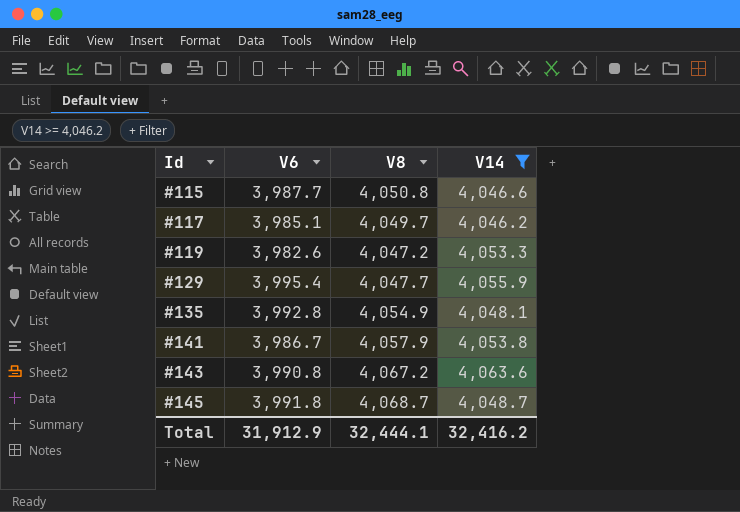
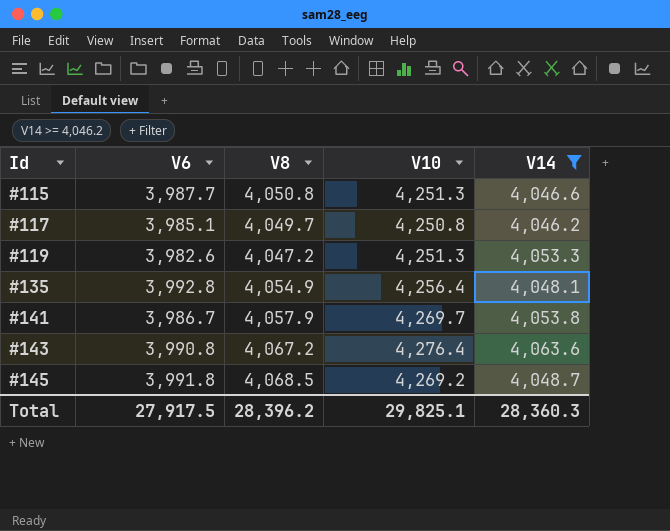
column V10 | position: none -> 4
row #129: 3,995.4 | 4,047.7 | 4,055.9 -> none
#145 | V8: 4,068.7 -> 4,068.5
Total | V6: 31,912.9 -> 27,917.5
Total | V8: 32,444.1 -> 28,396.2
Total | V14: 32,416.2 -> 28,360.3

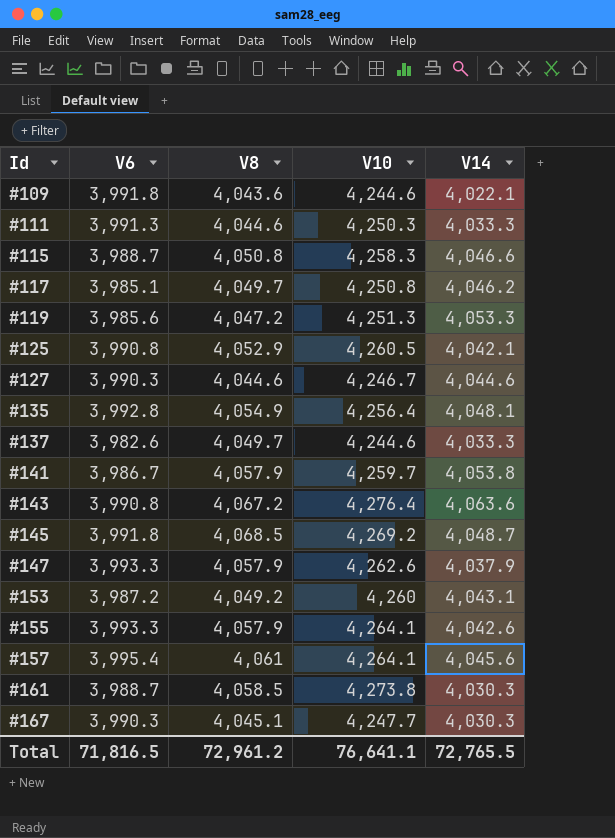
filter: V14 >= 4,046.2 -> none
#115 | V6: 3,987.7 -> 3,988.7
#115 | V10: 4,251.3 -> 4,258.3
#119 | V6: 3,982.6 -> 3,985.6
#141 | V10: 4,269.7 -> 4,259.7
Total | V6: 27,917.5 -> 71,816.5
Total | V8: 28,396.2 -> 72,961.2
Total | V10: 29,825.1 -> 76,641.1
Total | V14: 28,360.3 -> 72,765.5

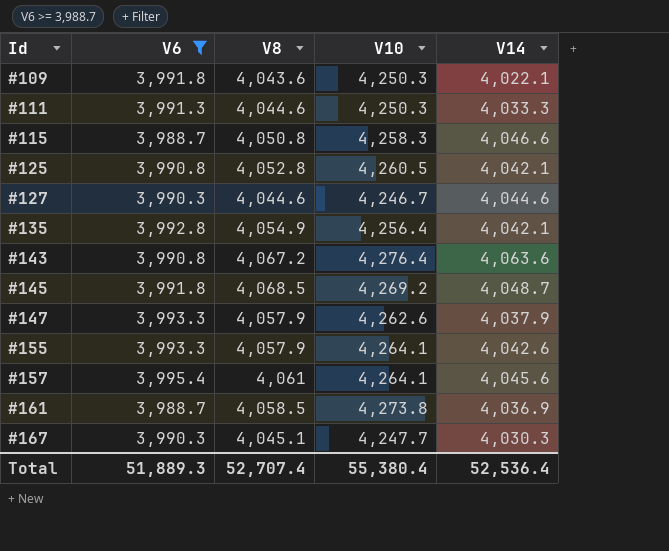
filter: none -> V6 >= 3,988.7
#109 | V10: 4,244.6 -> 4,250.3
#125 | V8: 4,052.9 -> 4,052.8
#135 | V14: 4,048.1 -> 4,042.1
#161 | V14: 4,030.3 -> 4,036.9
Total | V6: 71,816.5 -> 51,889.3
Total | V8: 72,961.2 -> 52,707.4
Total | V10: 76,641.1 -> 55,380.4
Total | V14: 72,765.5 -> 52,536.4

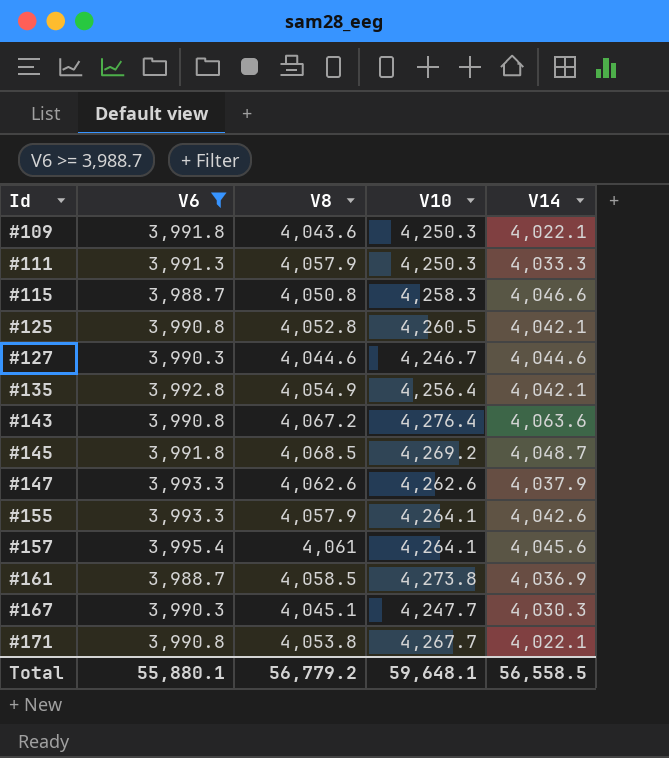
#111 | V8: 4,044.6 -> 4,057.9
#147 | V8: 4,057.9 -> 4,062.6
row #171: none -> 3,990.8 | 4,053.8 | 4,267.7 | 4,022.1
Total | V6: 51,889.3 -> 55,880.1
Total | V8: 52,707.4 -> 56,779.2
Total | V10: 55,380.4 -> 59,648.1
Total | V14: 52,536.4 -> 56,558.5

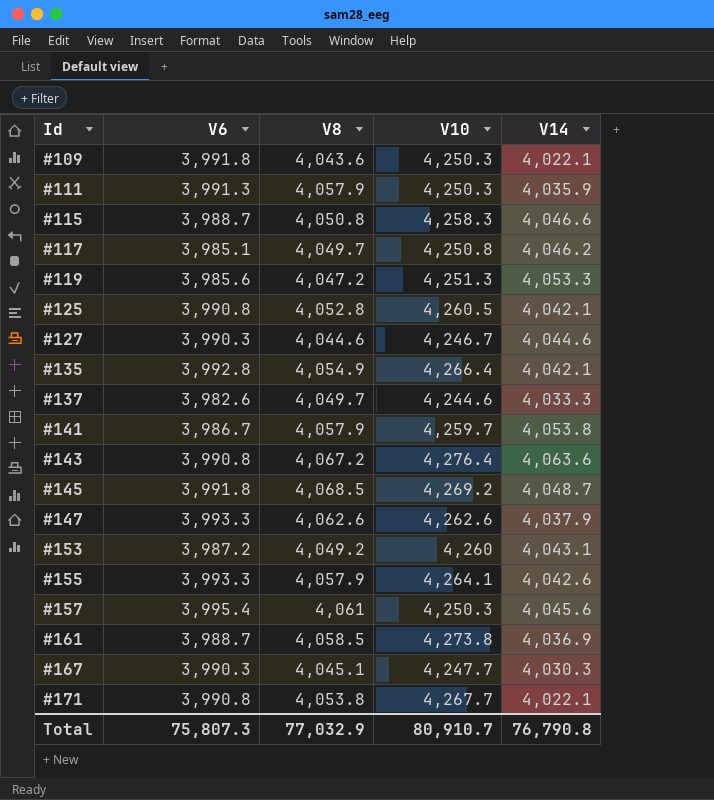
filter: V6 >= 3,988.7 -> none
#111 | V14: 4,033.3 -> 4,035.9
#135 | V10: 4,256.4 -> 4,266.4
#157 | V10: 4,264.1 -> 4,250.3
Total | V6: 55,880.1 -> 75,807.3
Total | V8: 56,779.2 -> 77,032.9
Total | V10: 59,648.1 -> 80,910.7
Total | V14: 56,558.5 -> 76,790.8

